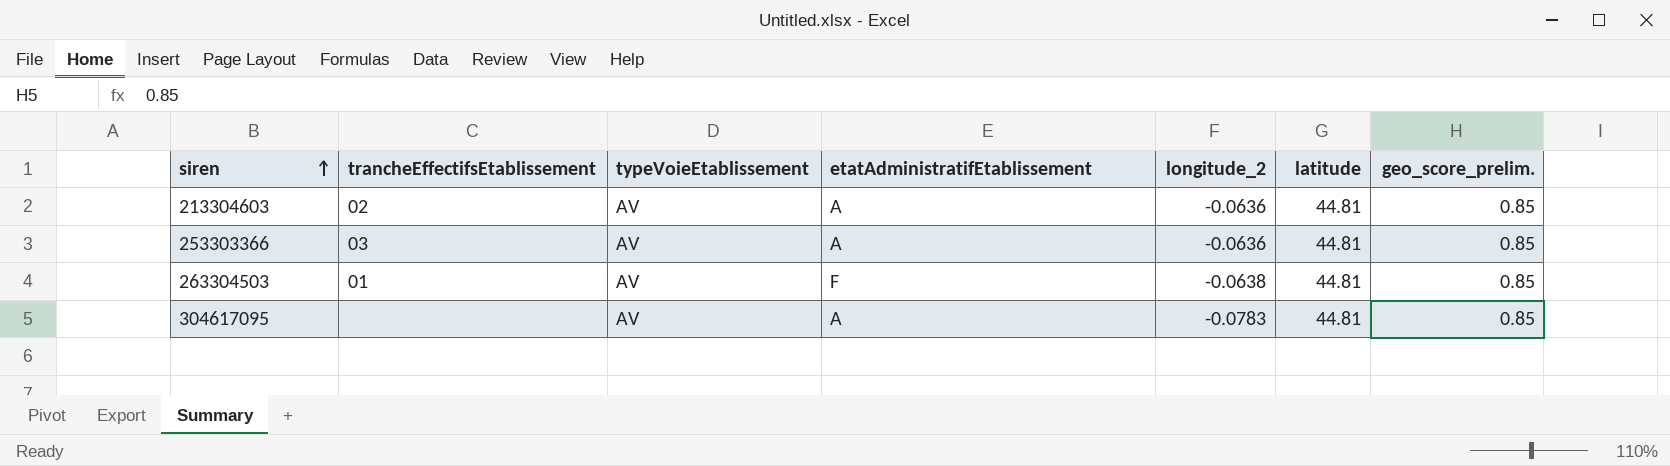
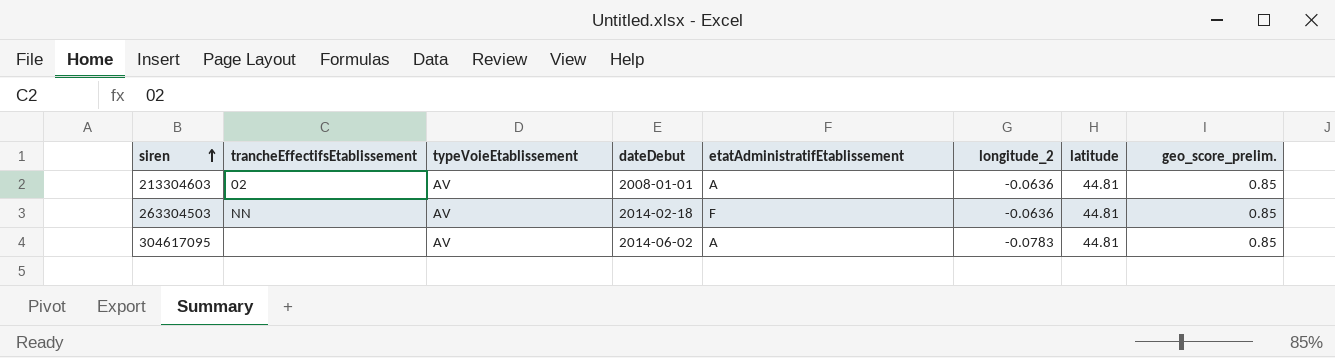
column dateDebut | position: none -> 4
row 253303366: 03 | AV | A | -0.0636 | 44.81 | 0.85 -> none
263304503 | trancheEffectifsEtablissement: 01 -> NN
263304503 | longitude_2: -0.0638 -> -0.0636

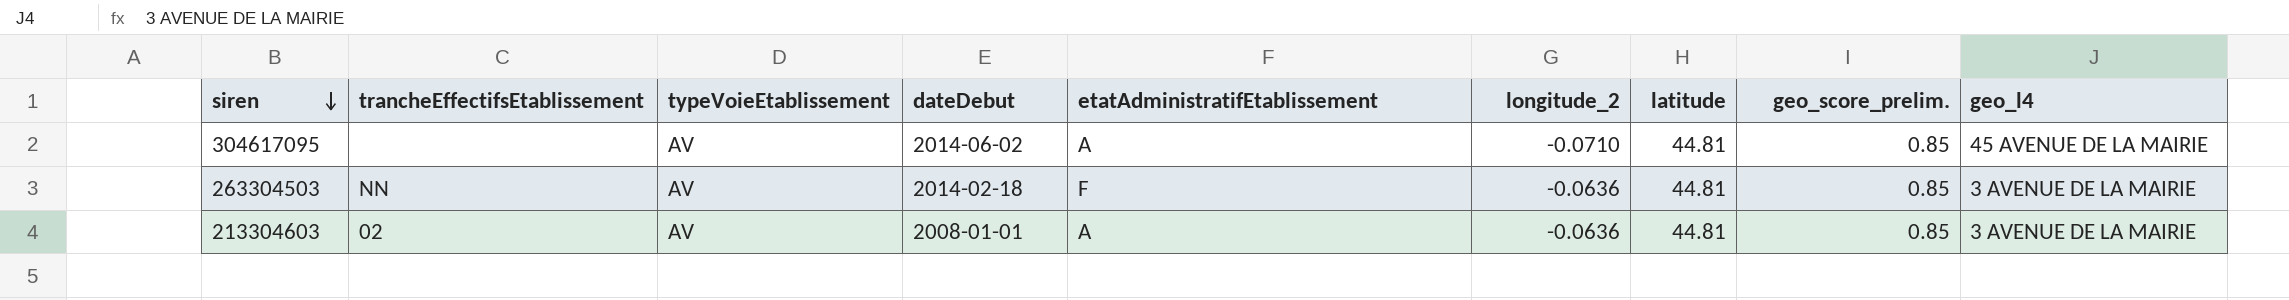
row order: siren ascending -> siren descending
column geo_l4 | position: none -> 9
304617095 | longitude_2: -0.0783 -> -0.0710

